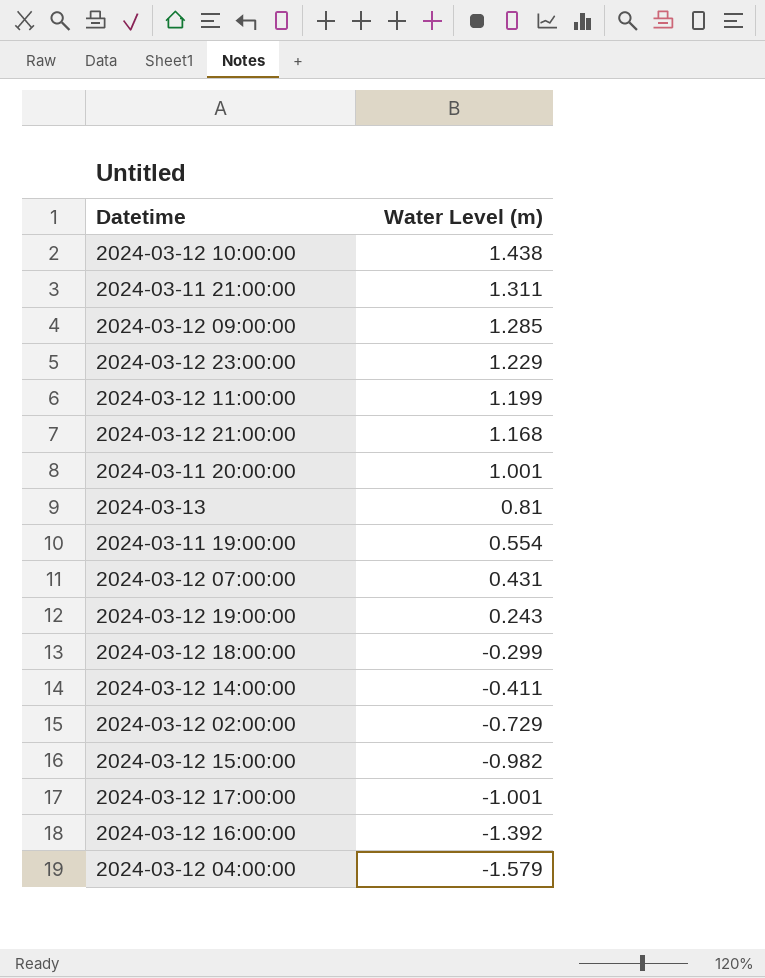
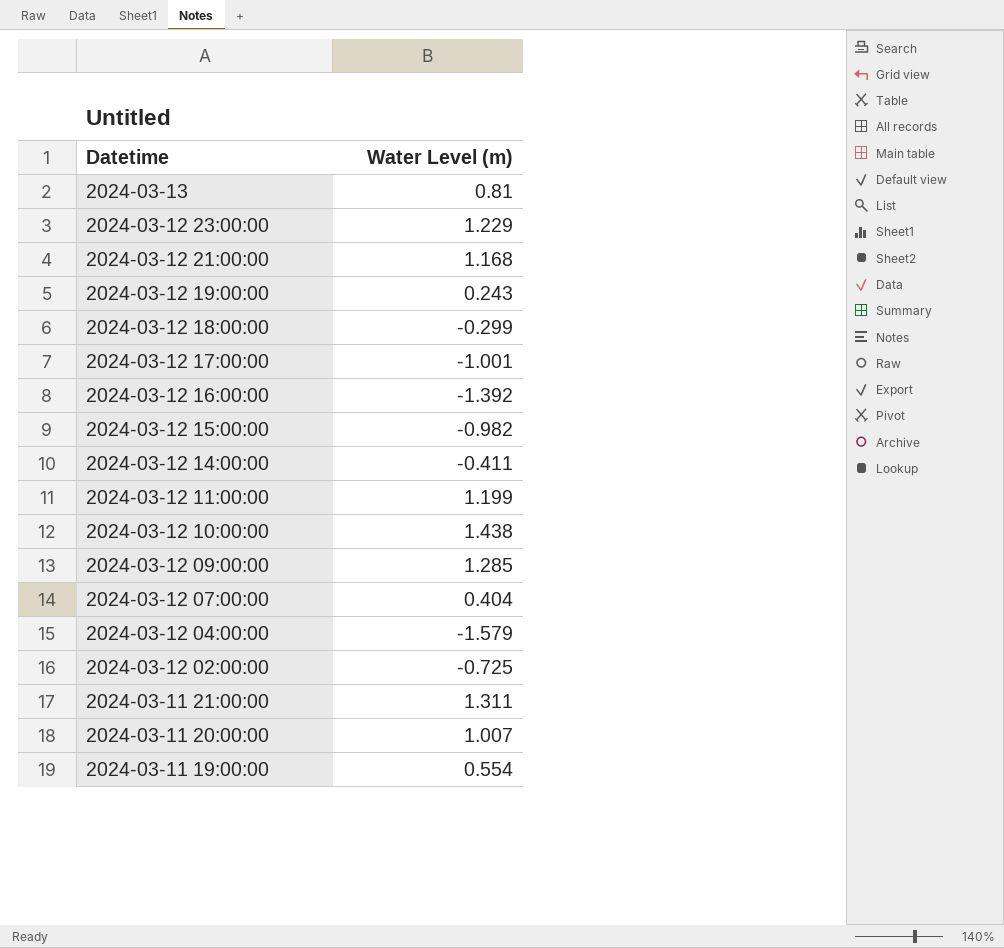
row order: Water Level (m) descending -> Datetime descending
2024-03-12 07:00:00 | Water Level (m): 0.431 -> 0.404
2024-03-12 02:00:00 | Water Level (m): -0.729 -> -0.725
2024-03-11 20:00:00 | Water Level (m): 1.001 -> 1.007

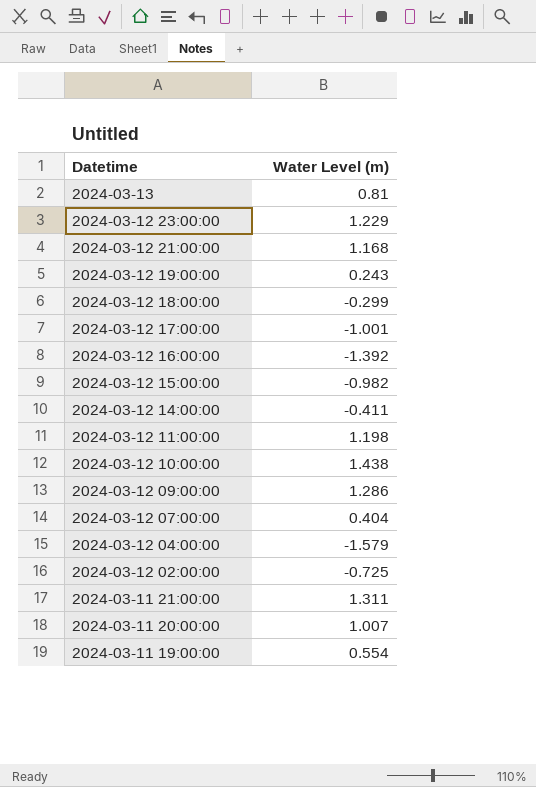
2024-03-12 11:00:00 | Water Level (m): 1.199 -> 1.198
2024-03-12 09:00:00 | Water Level (m): 1.285 -> 1.286

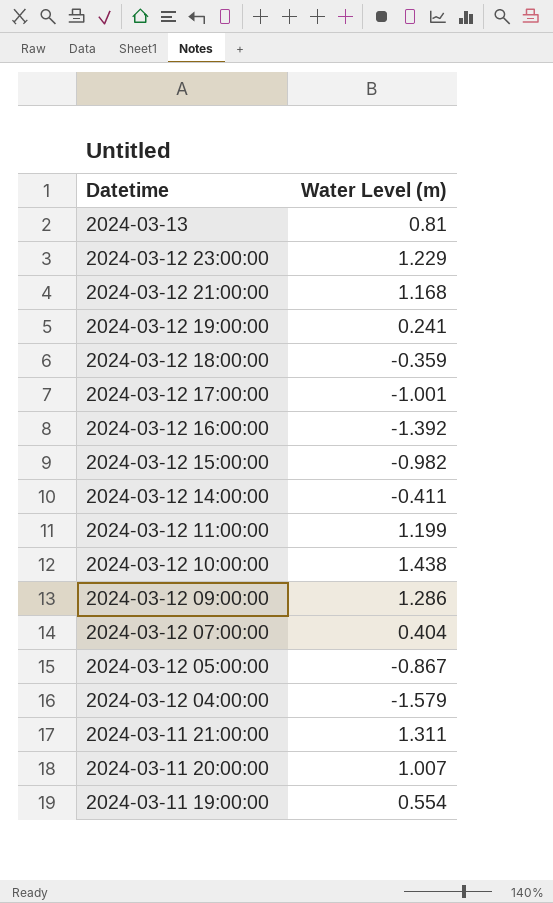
row 2024-03-12 02:00:00: -0.725 -> none
2024-03-12 19:00:00 | Water Level (m): 0.243 -> 0.241
2024-03-12 18:00:00 | Water Level (m): -0.299 -> -0.359
2024-03-12 11:00:00 | Water Level (m): 1.198 -> 1.199
row 2024-03-12 05:00:00: none -> -0.867

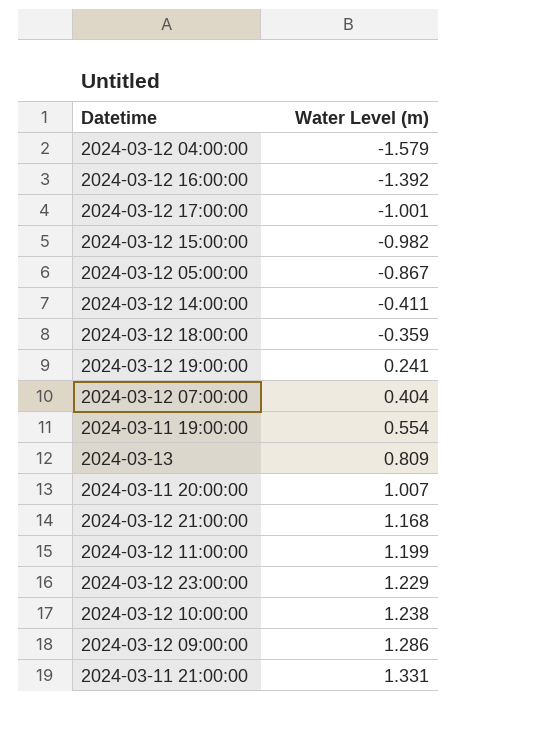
row order: Datetime descending -> Water Level (m) ascending
2024-03-13 | Water Level (m): 0.81 -> 0.809
2024-03-12 10:00:00 | Water Level (m): 1.438 -> 1.238
2024-03-11 21:00:00 | Water Level (m): 1.311 -> 1.331

